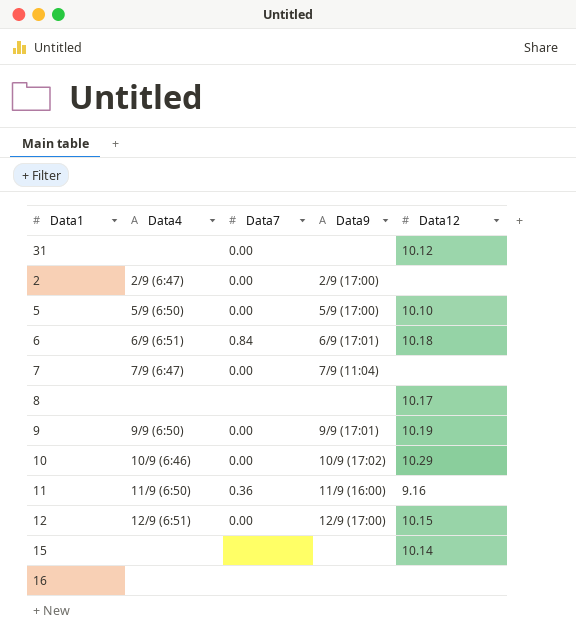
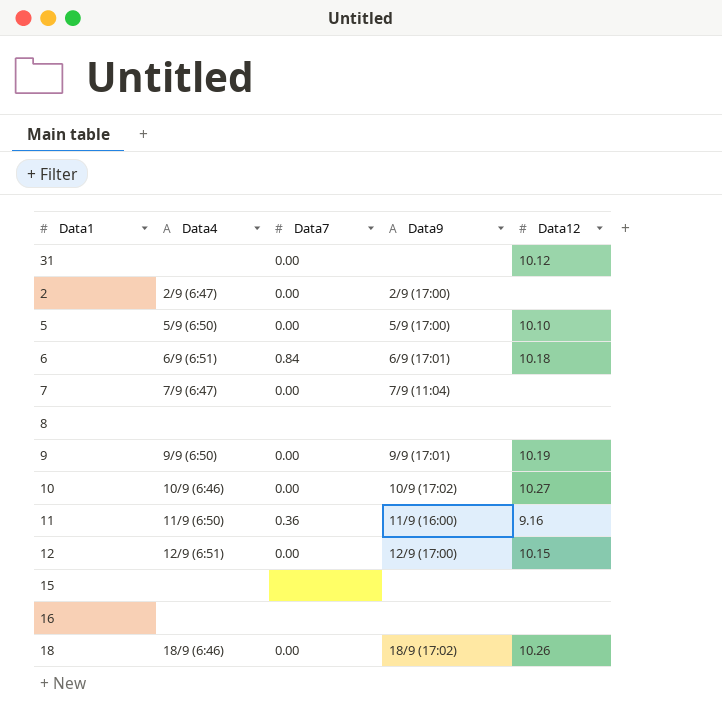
8 | Data12: 10.17 -> none
10 | Data12: 10.29 -> 10.27
15 | Data12: 10.14 -> none
row 18: none -> 18/9 (6:46) | 0.00 | 18/9 (17:02) | 10.26

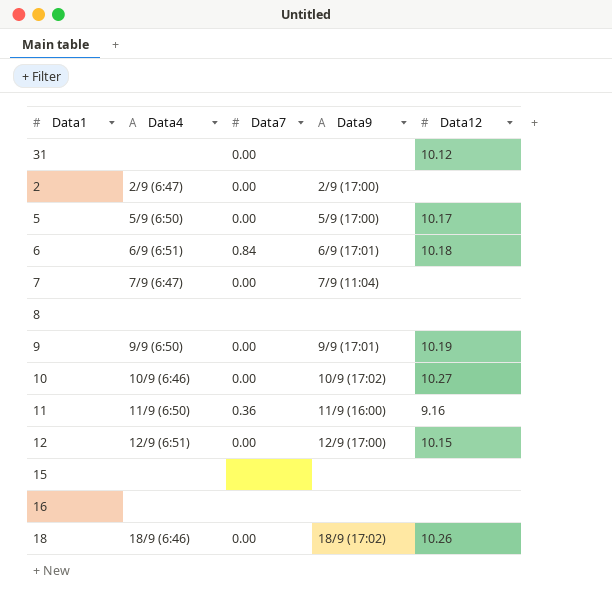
5 | Data12: 10.10 -> 10.17

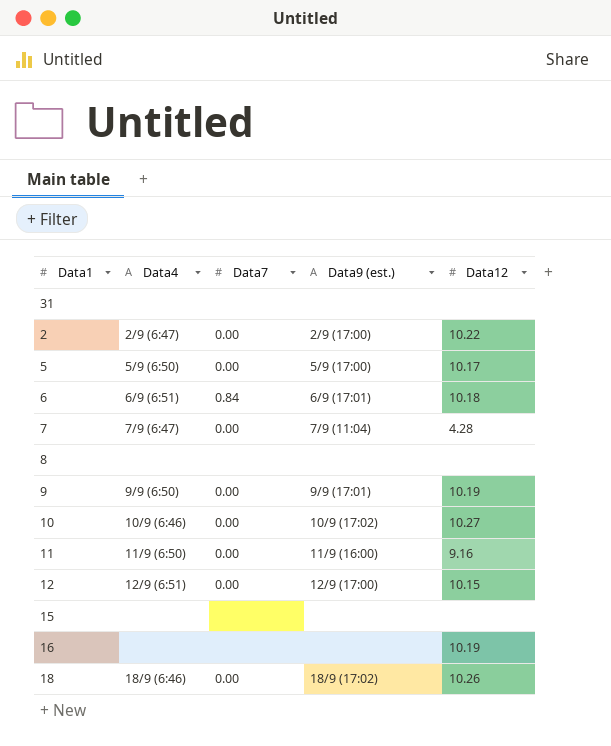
column name: Data9 -> Data9 (est.)
31 | Data7: 0.00 -> none
31 | Data12: 10.12 -> none
2 | Data12: none -> 10.22
7 | Data12: none -> 4.28
11 | Data7: 0.36 -> 0.00
16 | Data12: none -> 10.19

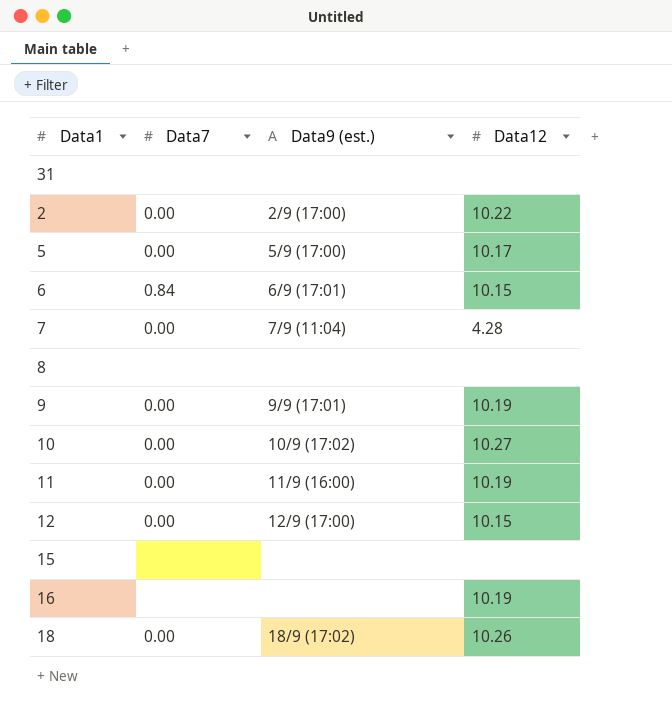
column Data4 | position: 2 -> none
6 | Data12: 10.18 -> 10.15
11 | Data12: 9.16 -> 10.19

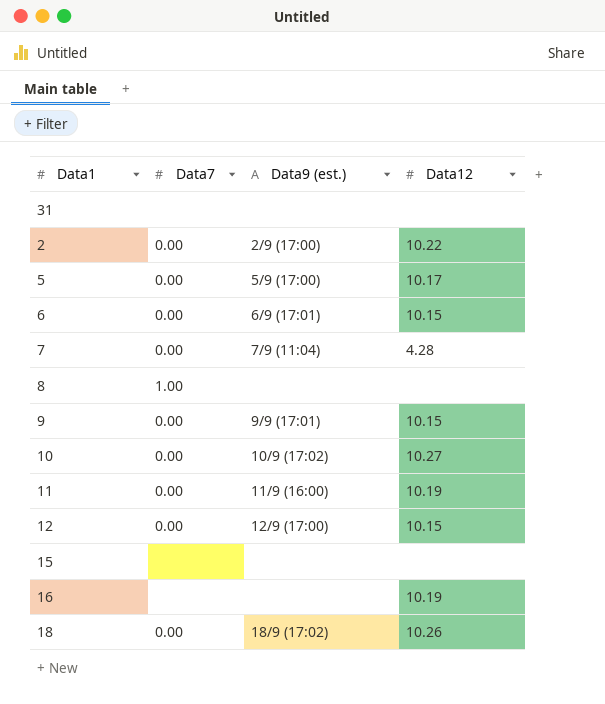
6 | Data7: 0.84 -> 0.00
8 | Data7: none -> 1.00
9 | Data12: 10.19 -> 10.15

